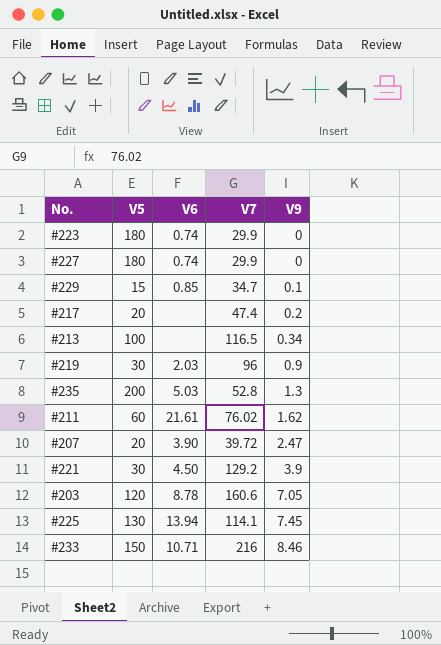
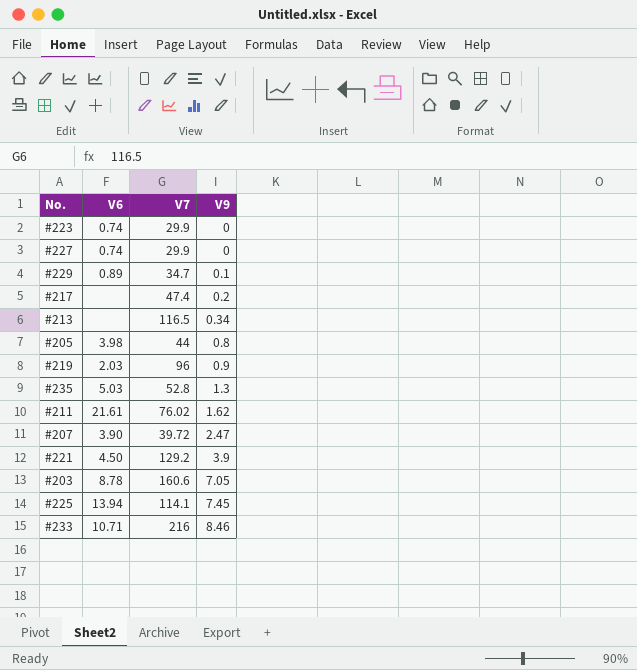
column V5 | position: 2 -> none
#229 | V6: 0.85 -> 0.89
row #205: none -> 3.98 | 44 | 0.8

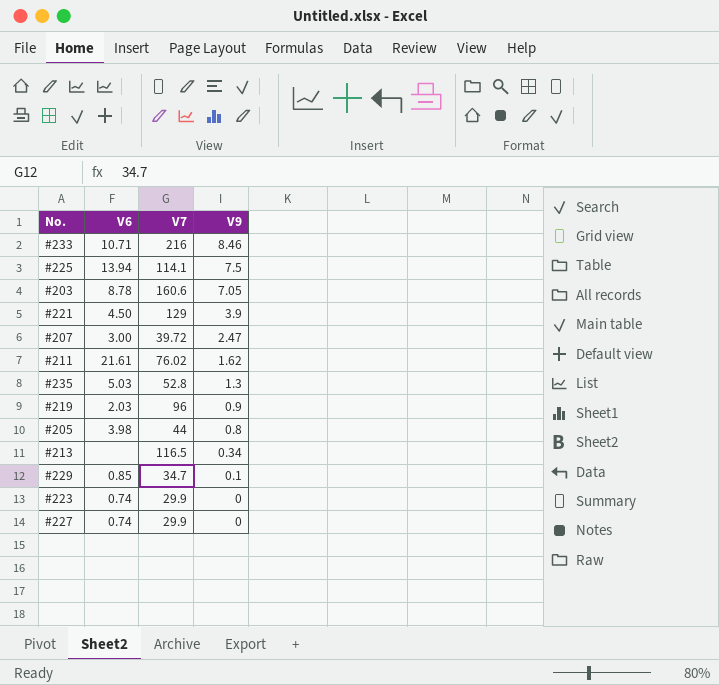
row order: V9 ascending -> V9 descending
row #217: none | 47.4 | 0.2 -> none
#225 | V9: 7.45 -> 7.5
#221 | V7: 129.2 -> 129
#207 | V6: 3.90 -> 3.00
#229 | V6: 0.89 -> 0.85

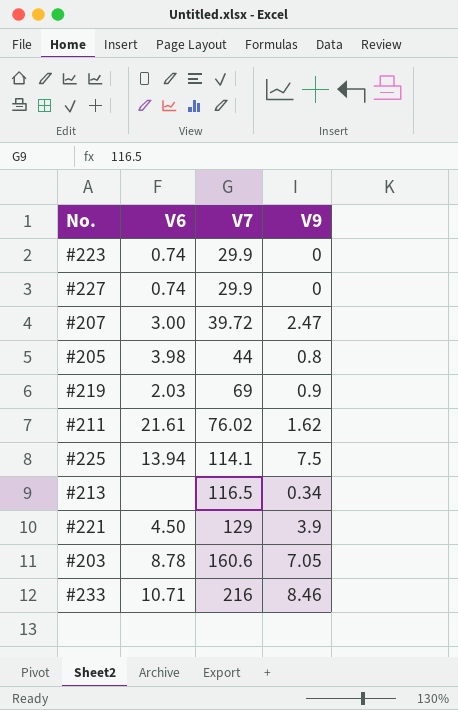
row order: V9 descending -> V7 ascending
row #235: 5.03 | 52.8 | 1.3 -> none
row #229: 0.85 | 34.7 | 0.1 -> none
#219 | V7: 96 -> 69

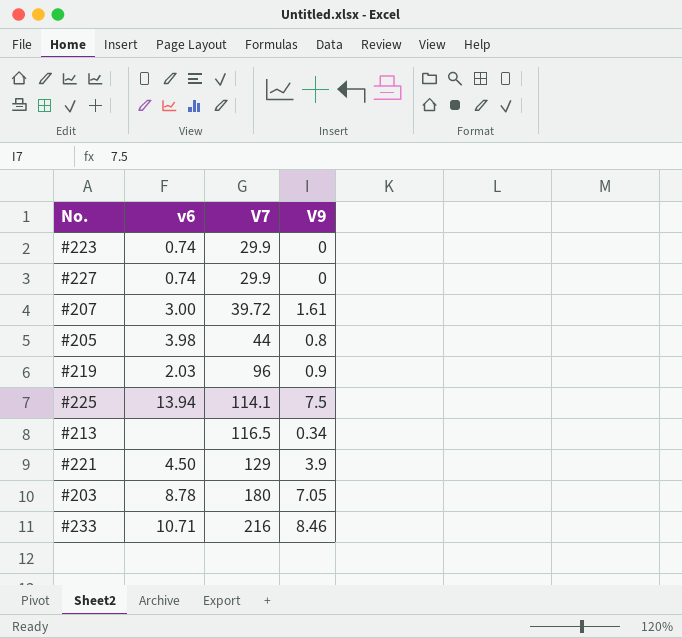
column name: V6 -> v6
row #211: 21.61 | 76.02 | 1.62 -> none
#207 | V9: 2.47 -> 1.61
#219 | V7: 69 -> 96
#203 | V7: 160.6 -> 180

